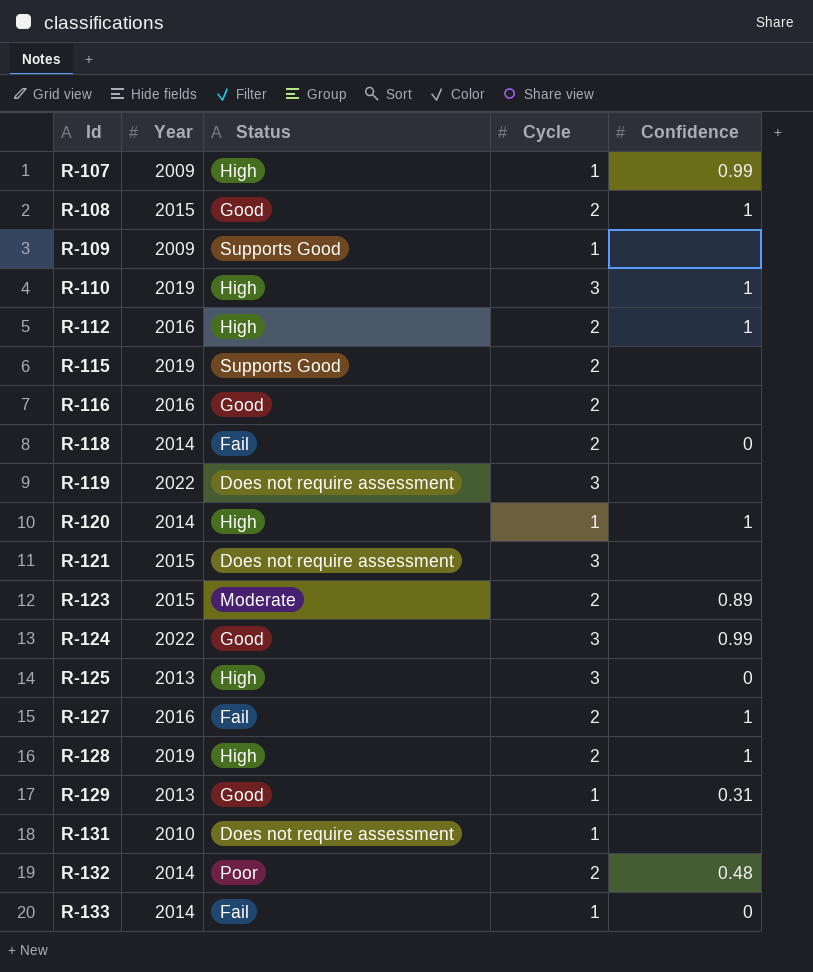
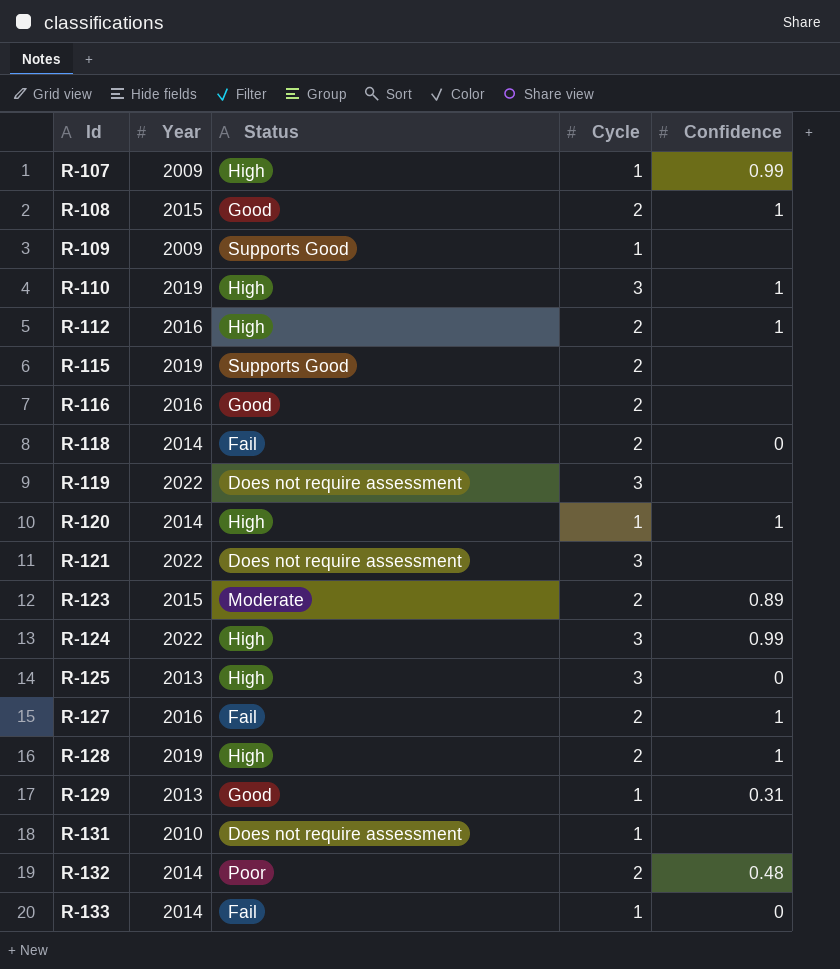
R-121 | Year: 2015 -> 2022
R-124 | Status: Good -> High

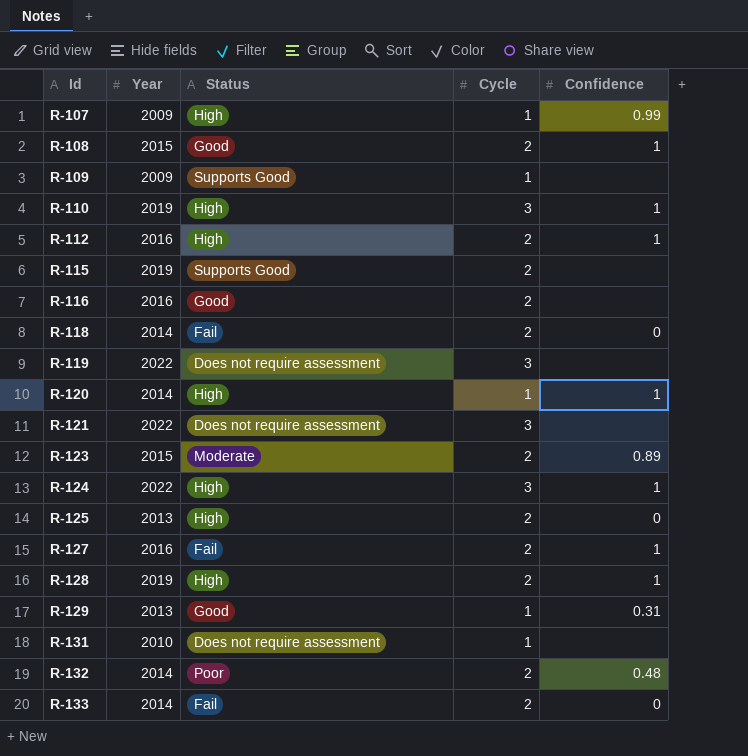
R-124 | Confidence: 0.99 -> 1
R-125 | Cycle: 3 -> 2
R-133 | Cycle: 1 -> 2

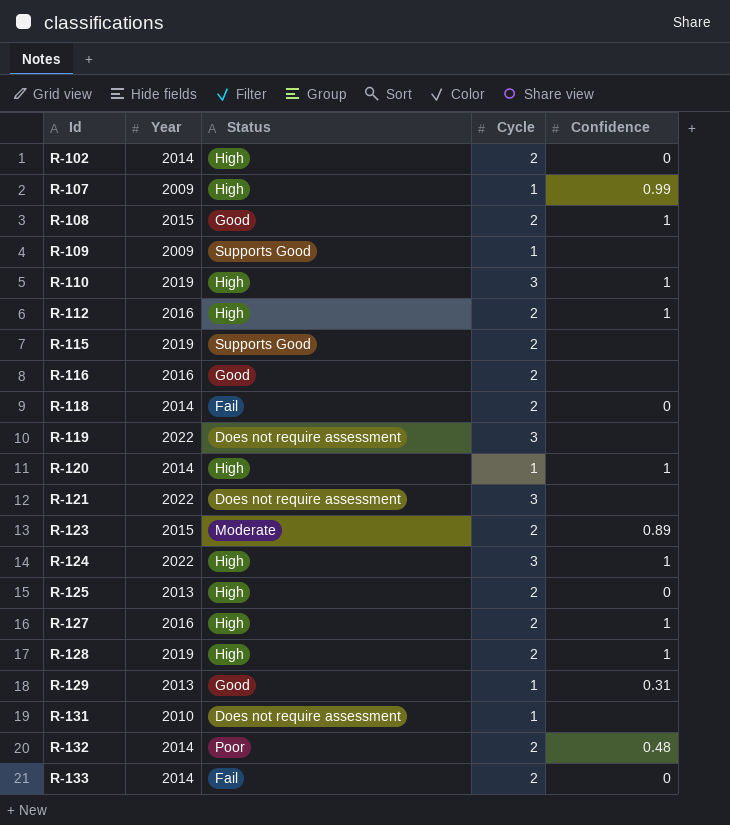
row R-102: none -> 2014 | High | 2 | 0
R-127 | Status: Fail -> High

